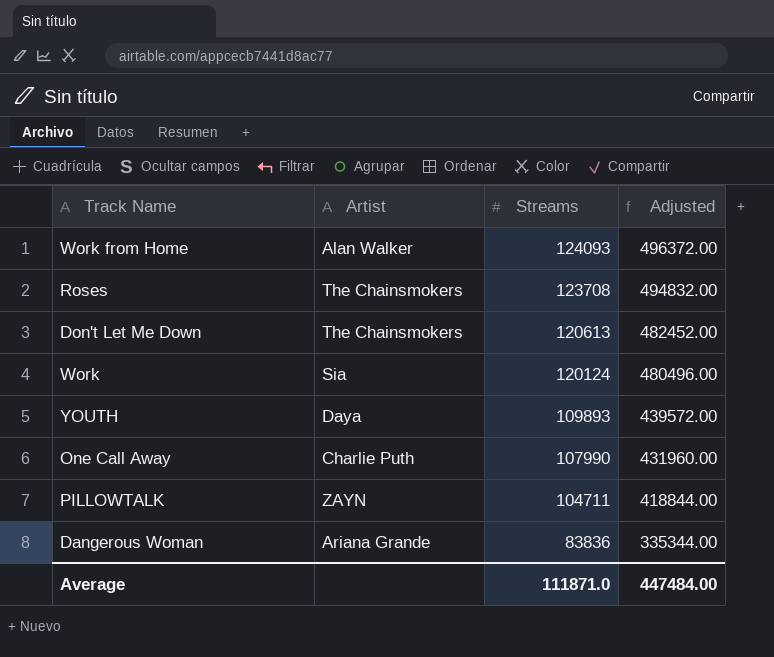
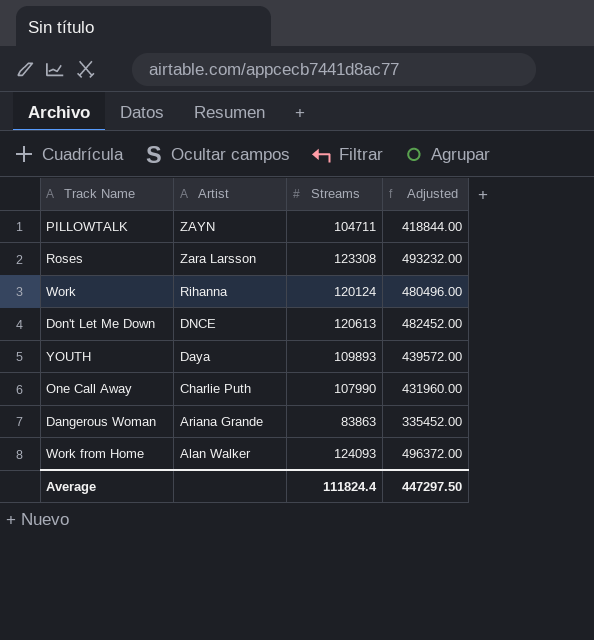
row order: Streams descending -> Artist descending
Roses | Artist: The Chainsmokers -> Zara Larsson
Roses | Streams: 123708 -> 123308
Roses | Adjusted: 494832.00 -> 493232.00
Work | Artist: Sia -> Rihanna
Don't Let Me Down | Artist: The Chainsmokers -> DNCE
Dangerous Woman | Streams: 83836 -> 83863
Dangerous Woman | Adjusted: 335344.00 -> 335452.00
Average | Streams: 111871.0 -> 111824.4
Average | Adjusted: 447484.00 -> 447297.50

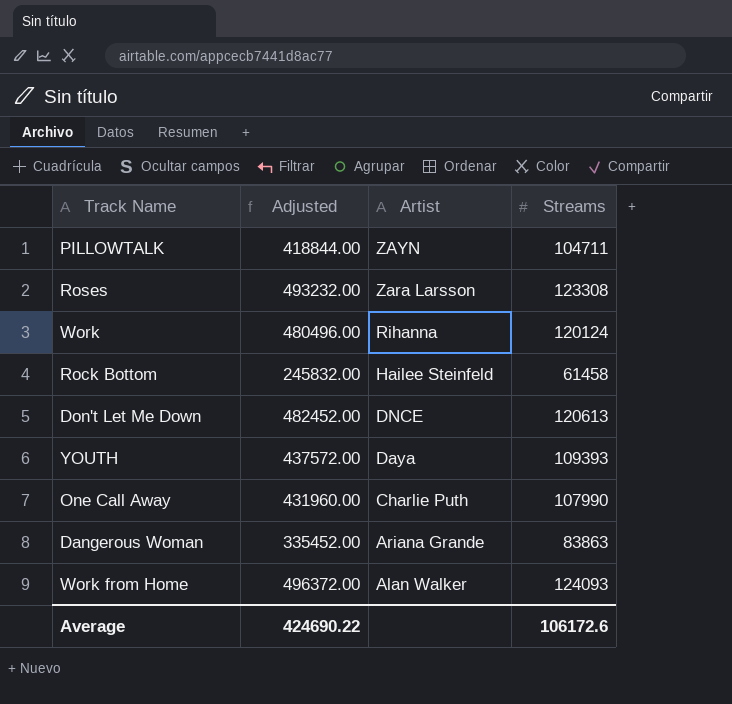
column Adjusted | position: 4 -> 2
row Rock Bottom: none -> 245832.00 | Hailee Steinfeld | 61458
YOUTH | Adjusted: 439572.00 -> 437572.00
YOUTH | Streams: 109893 -> 109393
Average | Adjusted: 447297.50 -> 424690.22
Average | Streams: 111824.4 -> 106172.6

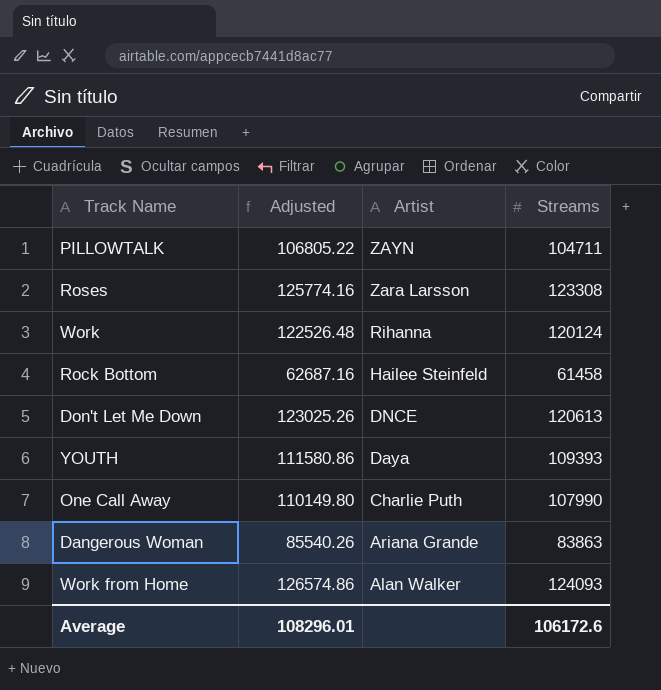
column Adjusted | formula: [Streams] * 4 -> [Streams] * 1.02
Average | Adjusted: 424690.22 -> 108296.01

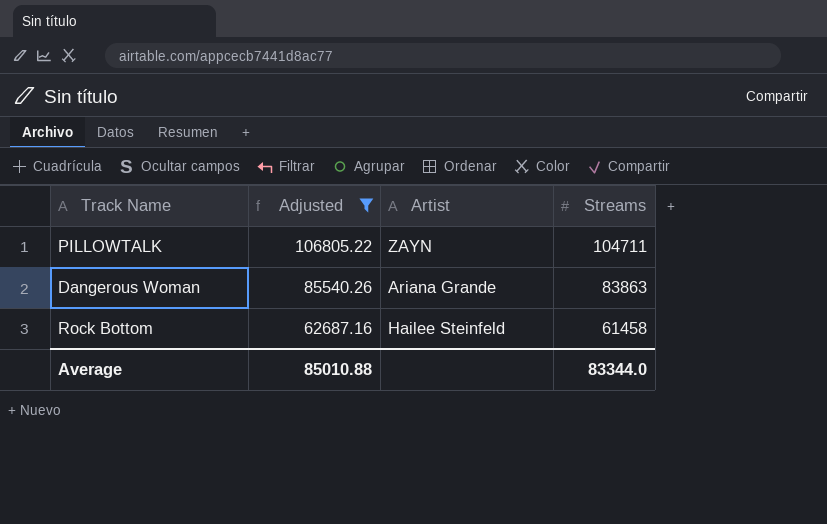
filter: none -> Adjusted <= 106805.22
row order: Artist descending -> Adjusted descending
Average | Adjusted: 108296.01 -> 85010.88
Average | Streams: 106172.6 -> 83344.0

